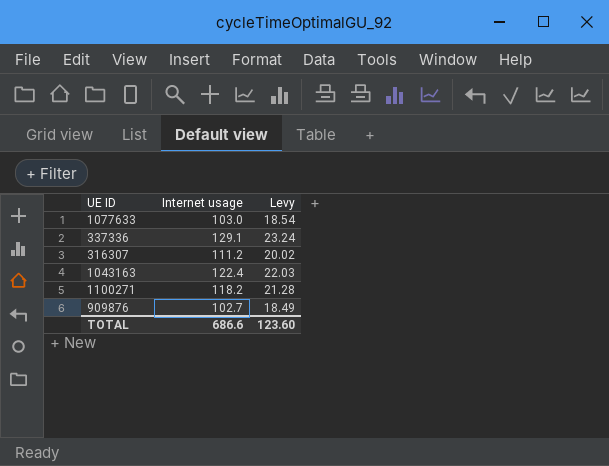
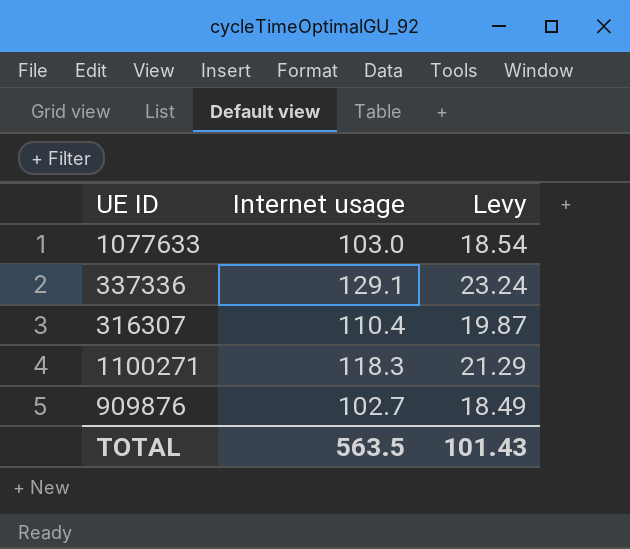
row 1043163: 122.4 | 22.03 -> none
316307 | Internet usage: 111.2 -> 110.4
316307 | Levy: 20.02 -> 19.87
1100271 | Internet usage: 118.2 -> 118.3
1100271 | Levy: 21.28 -> 21.29
TOTAL | Internet usage: 686.6 -> 563.5
TOTAL | Levy: 123.60 -> 101.43

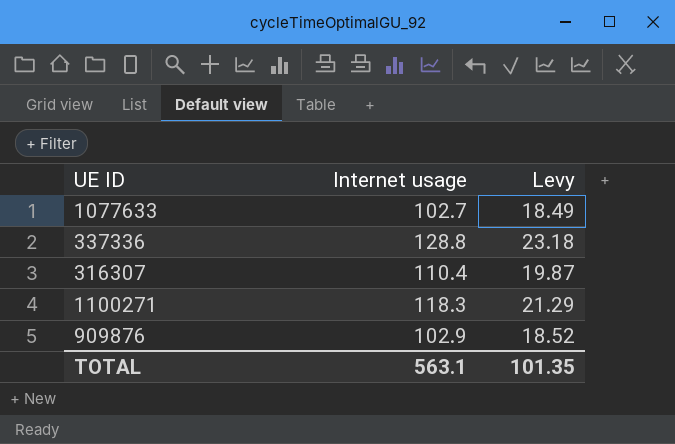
1077633 | Internet usage: 103.0 -> 102.7
1077633 | Levy: 18.54 -> 18.49
337336 | Internet usage: 129.1 -> 128.8
337336 | Levy: 23.24 -> 23.18
909876 | Internet usage: 102.7 -> 102.9
909876 | Levy: 18.49 -> 18.52
TOTAL | Internet usage: 563.5 -> 563.1
TOTAL | Levy: 101.43 -> 101.35

